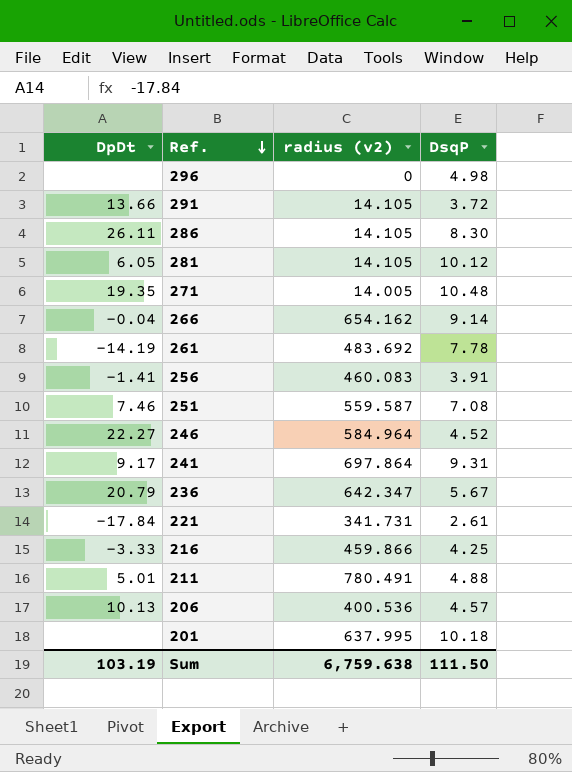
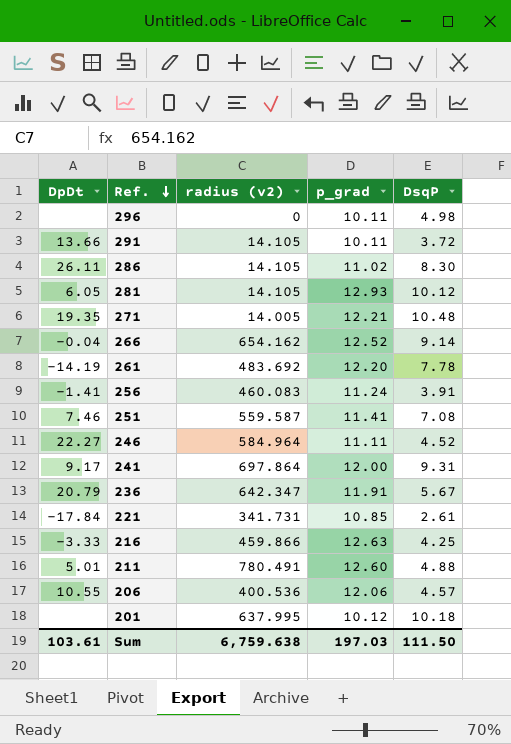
column p_grad | position: none -> 4
206 | DpDt: 10.13 -> 10.55
Sum | DpDt: 103.19 -> 103.61

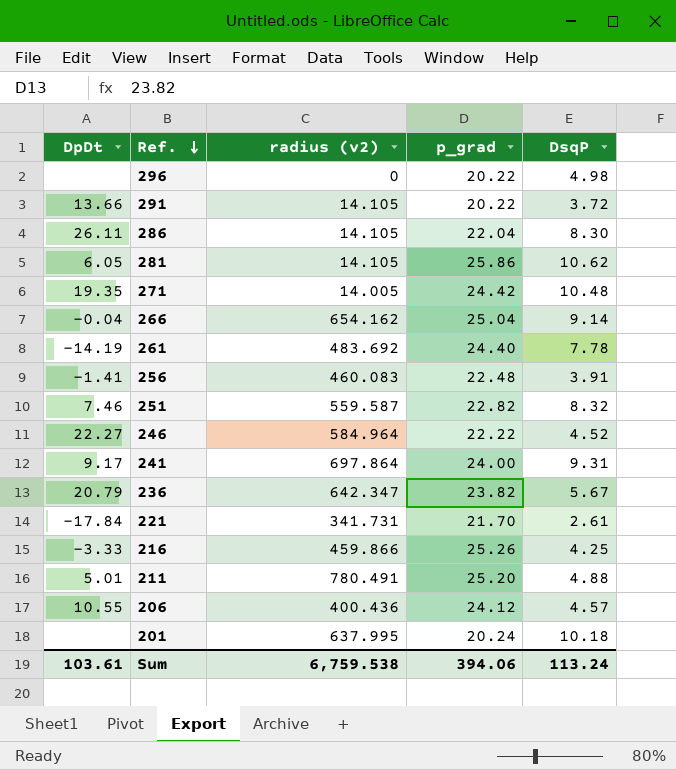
296 | p_grad: 10.11 -> 20.22
291 | p_grad: 10.11 -> 20.22
286 | p_grad: 11.02 -> 22.04
281 | p_grad: 12.93 -> 25.86
281 | DsqP: 10.12 -> 10.62
271 | p_grad: 12.21 -> 24.42
266 | p_grad: 12.52 -> 25.04
261 | p_grad: 12.20 -> 24.40
256 | p_grad: 11.24 -> 22.48
251 | p_grad: 11.41 -> 22.82
251 | DsqP: 7.08 -> 8.32
246 | p_grad: 11.11 -> 22.22
241 | p_grad: 12.00 -> 24.00
236 | p_grad: 11.91 -> 23.82
221 | p_grad: 10.85 -> 21.70
216 | p_grad: 12.63 -> 25.26
211 | p_grad: 12.60 -> 25.20
206 | radius (v2): 400.536 -> 400.436
206 | p_grad: 12.06 -> 24.12
201 | p_grad: 10.12 -> 20.24
Sum | radius (v2): 6,759.638 -> 6,759.538
Sum | p_grad: 197.03 -> 394.06
Sum | DsqP: 111.50 -> 113.24

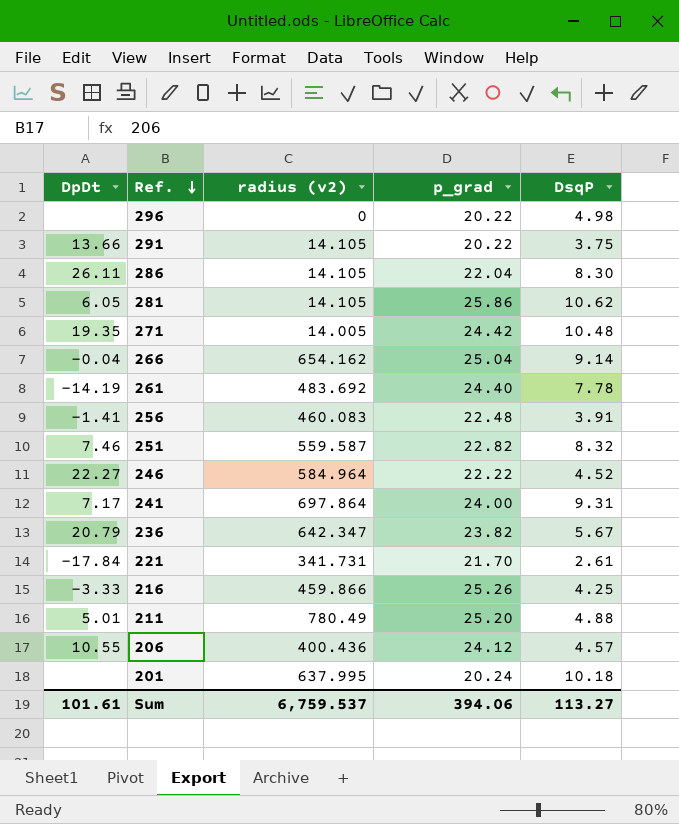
291 | DsqP: 3.72 -> 3.75
241 | DpDt: 9.17 -> 7.17
211 | radius (v2): 780.491 -> 780.49
Sum | DpDt: 103.61 -> 101.61
Sum | radius (v2): 6,759.538 -> 6,759.537
Sum | DsqP: 113.24 -> 113.27

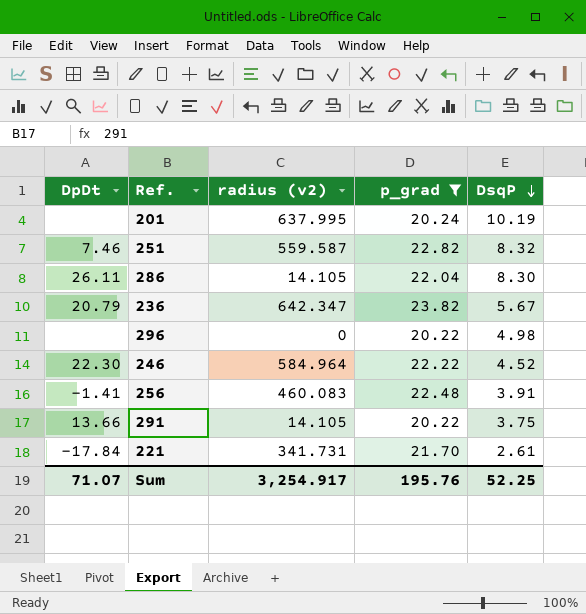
filter: none -> p_grad <= 23.82
row order: Ref. descending -> DsqP descending
201 | DsqP: 10.18 -> 10.19
246 | DpDt: 22.27 -> 22.30
Sum | DpDt: 101.61 -> 71.07
Sum | radius (v2): 6,759.537 -> 3,254.917
Sum | p_grad: 394.06 -> 195.76
Sum | DsqP: 113.27 -> 52.25

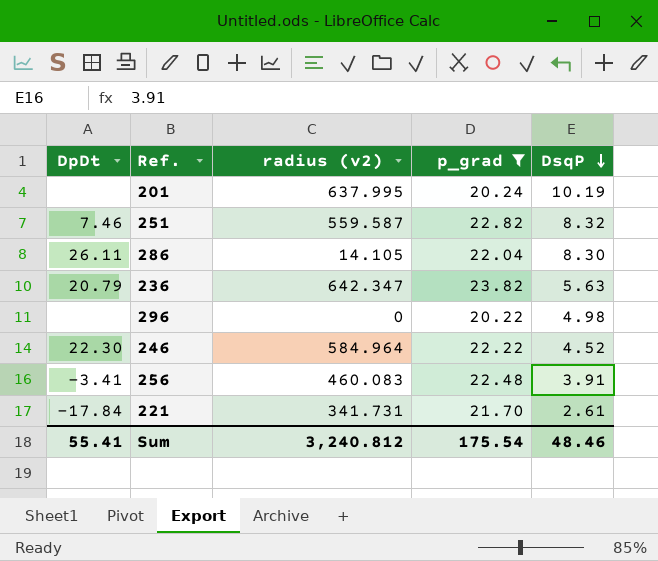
row 291: 13.66 | 14.105 | 20.22 | 3.75 -> none
236 | DsqP: 5.67 -> 5.63
256 | DpDt: -1.41 -> -3.41
Sum | DpDt: 71.07 -> 55.41
Sum | radius (v2): 3,254.917 -> 3,240.812
Sum | p_grad: 195.76 -> 175.54
Sum | DsqP: 52.25 -> 48.46

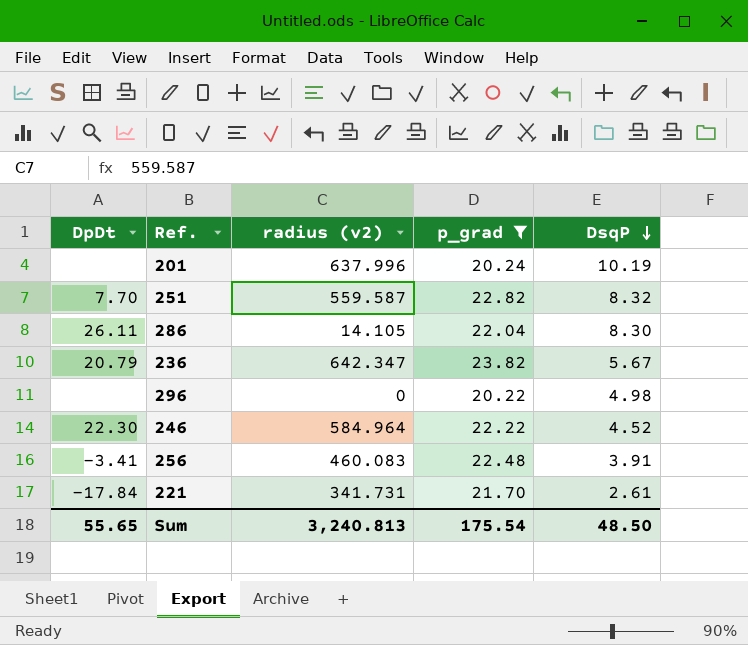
201 | radius (v2): 637.995 -> 637.996
251 | DpDt: 7.46 -> 7.70
236 | DsqP: 5.63 -> 5.67
Sum | DpDt: 55.41 -> 55.65
Sum | radius (v2): 3,240.812 -> 3,240.813
Sum | DsqP: 48.46 -> 48.50

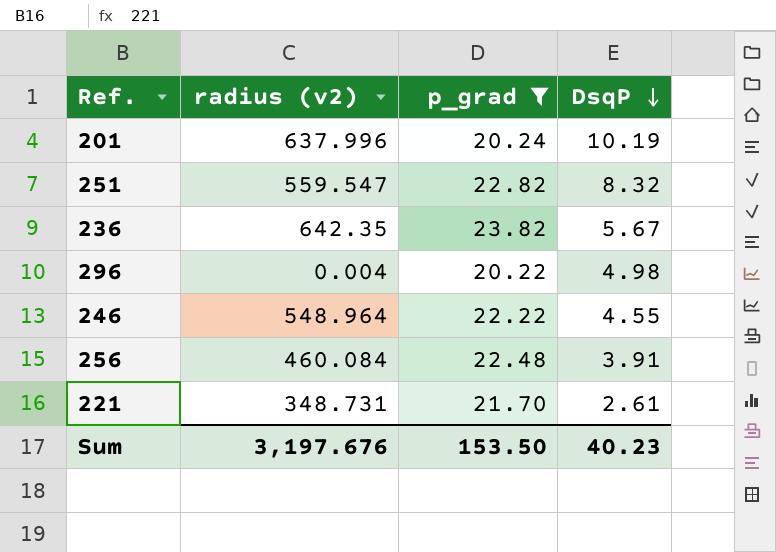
column DpDt | position: 1 -> none
row 286: 26.11 | 14.105 | 22.04 | 8.30 -> none
251 | radius (v2): 559.587 -> 559.547
236 | radius (v2): 642.347 -> 642.35
296 | radius (v2): 0 -> 0.004
246 | radius (v2): 584.964 -> 548.964
246 | DsqP: 4.52 -> 4.55
256 | radius (v2): 460.083 -> 460.084
221 | radius (v2): 341.731 -> 348.731
Sum | radius (v2): 3,240.813 -> 3,197.676
Sum | p_grad: 175.54 -> 153.50
Sum | DsqP: 48.50 -> 40.23

